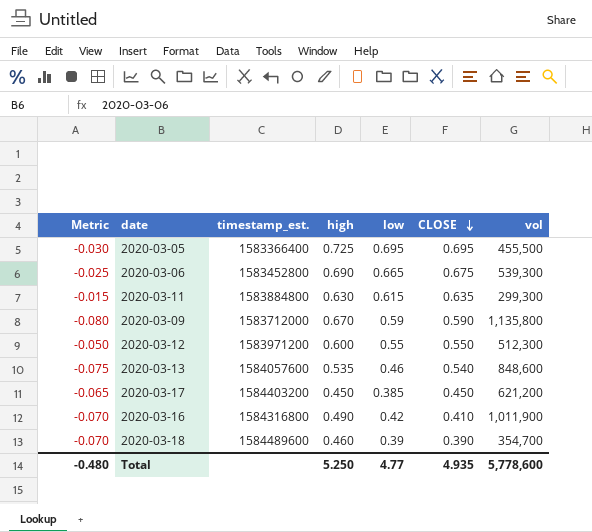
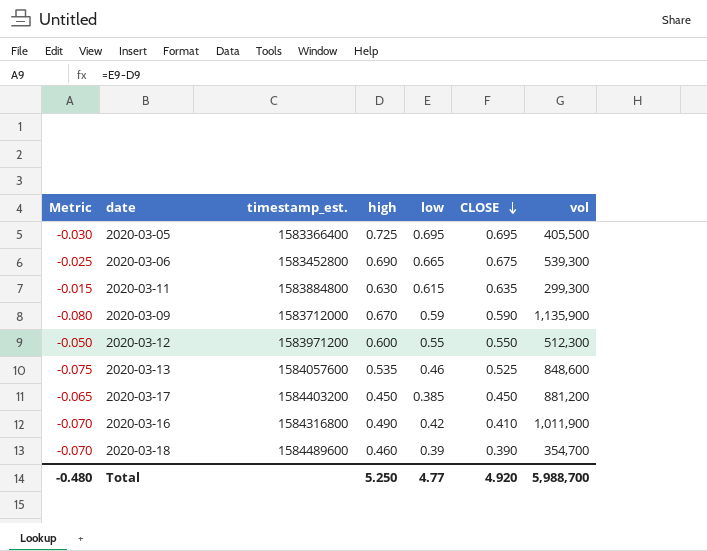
2020-03-05 | vol: 455,500 -> 405,500
2020-03-09 | vol: 1,135,800 -> 1,135,900
2020-03-13 | CLOSE: 0.540 -> 0.525
2020-03-17 | vol: 621,200 -> 881,200
Total | CLOSE: 4.935 -> 4.920
Total | vol: 5,778,600 -> 5,988,700

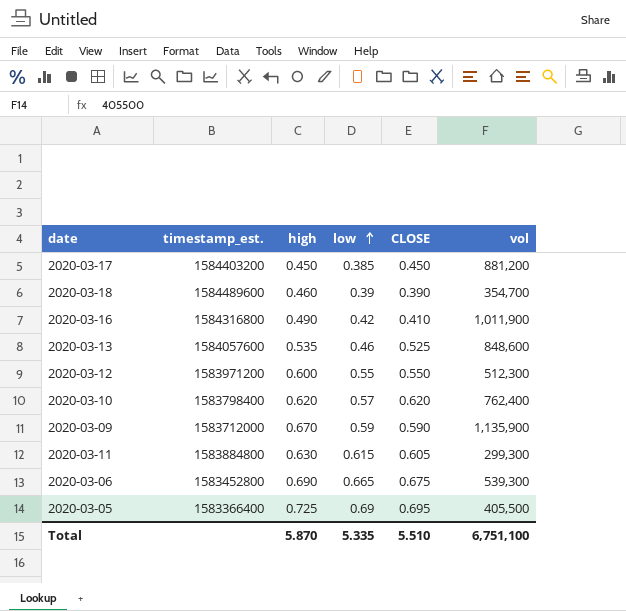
row order: CLOSE descending -> low ascending
column Metric | formula: [low] - [high] -> none
row 2020-03-10: none -> 1583798400 | 0.620 | 0.57 | 0.620 | 762,400
2020-03-11 | CLOSE: 0.635 -> 0.605
2020-03-05 | low: 0.695 -> 0.69
Total | high: 5.250 -> 5.870
Total | low: 4.77 -> 5.335
Total | CLOSE: 4.920 -> 5.510
Total | vol: 5,988,700 -> 6,751,100

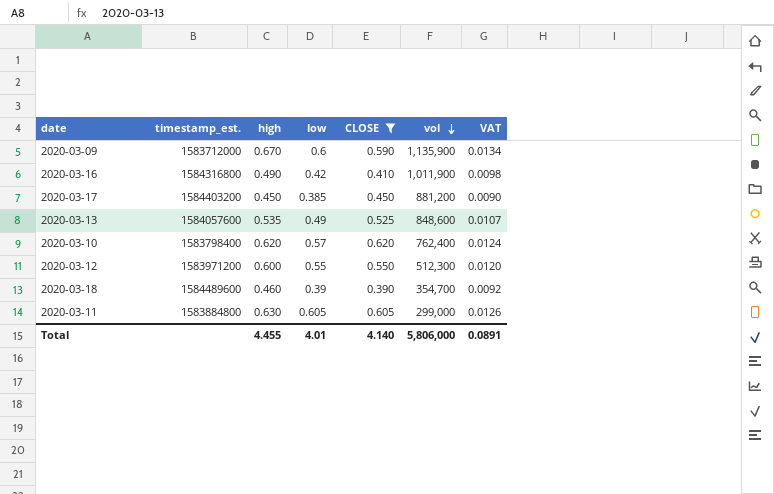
filter: none -> CLOSE <= 0.620
row order: low ascending -> vol descending
column VAT | formula: none -> [high] * 0.02
2020-03-09 | low: 0.59 -> 0.6
2020-03-13 | low: 0.46 -> 0.49
2020-03-11 | low: 0.615 -> 0.605
2020-03-11 | vol: 299,300 -> 299,000
Total | high: 5.870 -> 4.455
Total | low: 5.335 -> 4.01
Total | CLOSE: 5.510 -> 4.140
Total | vol: 6,751,100 -> 5,806,000

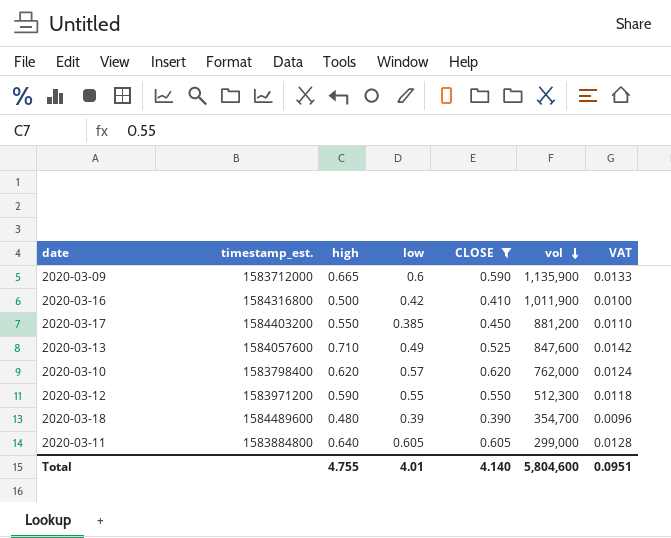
2020-03-09 | high: 0.670 -> 0.665
2020-03-09 | VAT: 0.0134 -> 0.0133
2020-03-16 | high: 0.490 -> 0.500
2020-03-16 | VAT: 0.0098 -> 0.0100
2020-03-17 | high: 0.450 -> 0.550
2020-03-17 | VAT: 0.0090 -> 0.0110
2020-03-13 | high: 0.535 -> 0.710
2020-03-13 | vol: 848,600 -> 847,600
2020-03-13 | VAT: 0.0107 -> 0.0142
2020-03-10 | vol: 762,400 -> 762,000
2020-03-12 | high: 0.600 -> 0.590
2020-03-12 | VAT: 0.0120 -> 0.0118
2020-03-18 | high: 0.460 -> 0.480
2020-03-18 | VAT: 0.0092 -> 0.0096
2020-03-11 | high: 0.630 -> 0.640
2020-03-11 | VAT: 0.0126 -> 0.0128
Total | high: 4.455 -> 4.755
Total | vol: 5,806,000 -> 5,804,600
Total | VAT: 0.0891 -> 0.0951

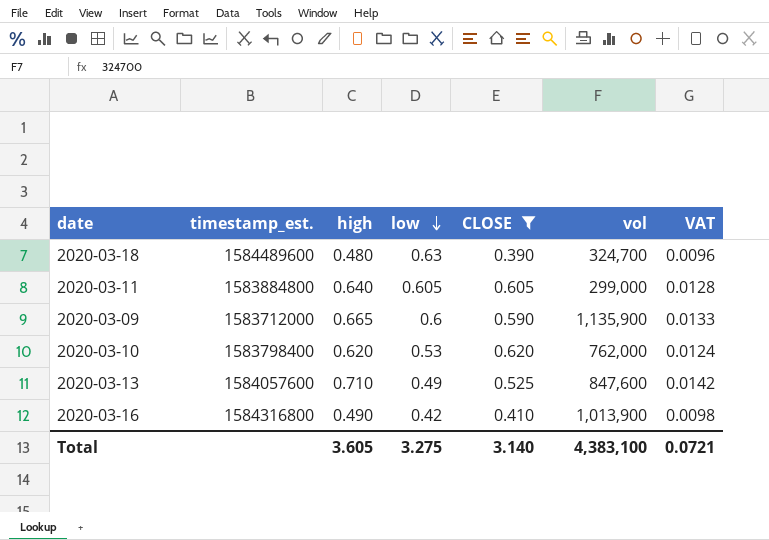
row order: vol descending -> low descending
row 2020-03-17: 1584403200 | 0.550 | 0.385 | 0.450 | 881,200 | 0.0110 -> none
row 2020-03-12: 1583971200 | 0.590 | 0.55 | 0.550 | 512,300 | 0.0118 -> none
2020-03-18 | low: 0.39 -> 0.63
2020-03-18 | vol: 354,700 -> 324,700
2020-03-10 | low: 0.57 -> 0.53
2020-03-16 | high: 0.500 -> 0.490
2020-03-16 | vol: 1,011,900 -> 1,013,900
2020-03-16 | VAT: 0.0100 -> 0.0098
Total | high: 4.755 -> 3.605
Total | low: 4.01 -> 3.275
Total | CLOSE: 4.140 -> 3.140
Total | vol: 5,804,600 -> 4,383,100
Total | VAT: 0.0951 -> 0.0721

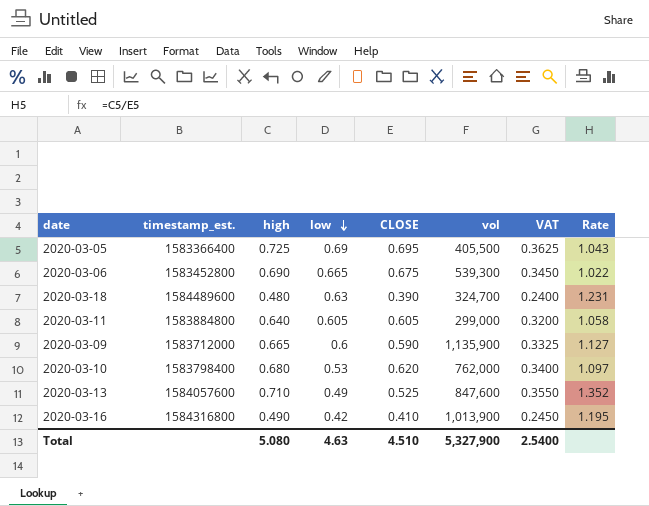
filter: CLOSE <= 0.620 -> none
column VAT | formula: [high] * 0.02 -> [high] * 0.5
column Rate | formula: none -> [high] / [CLOSE]
2020-03-10 | high: 0.620 -> 0.680
Total | high: 3.605 -> 5.080
Total | low: 3.275 -> 4.63
Total | CLOSE: 3.140 -> 4.510
Total | vol: 4,383,100 -> 5,327,900
Total | VAT: 0.0721 -> 2.5400

